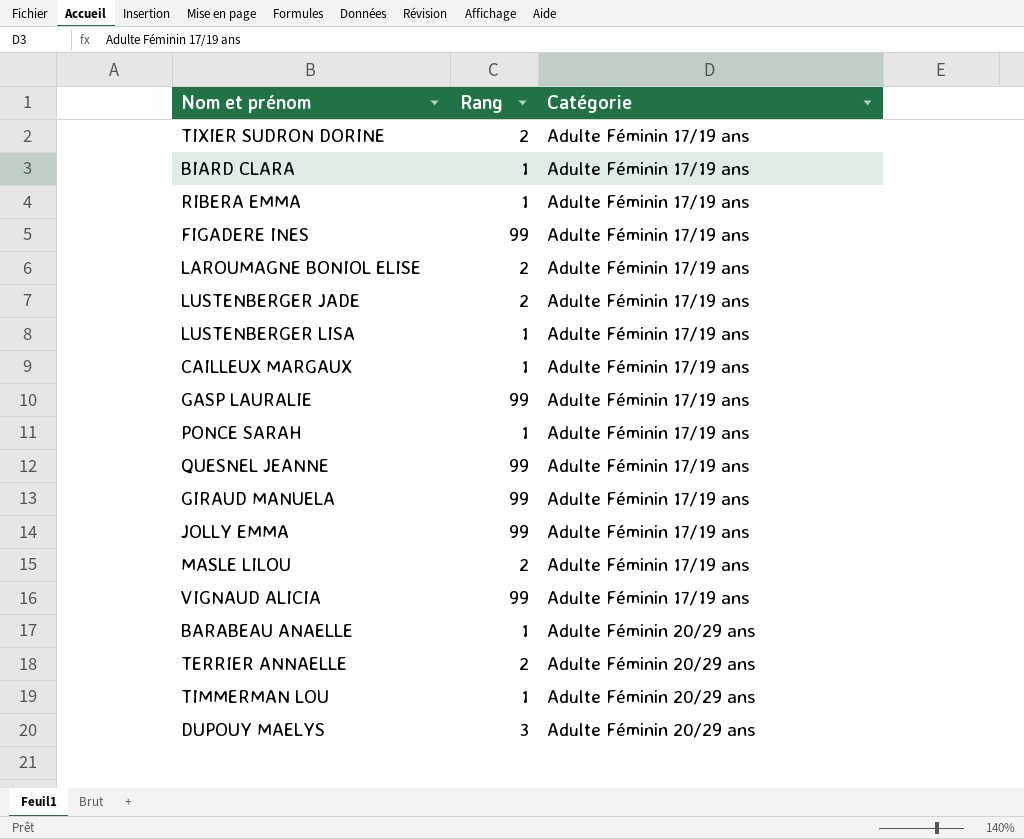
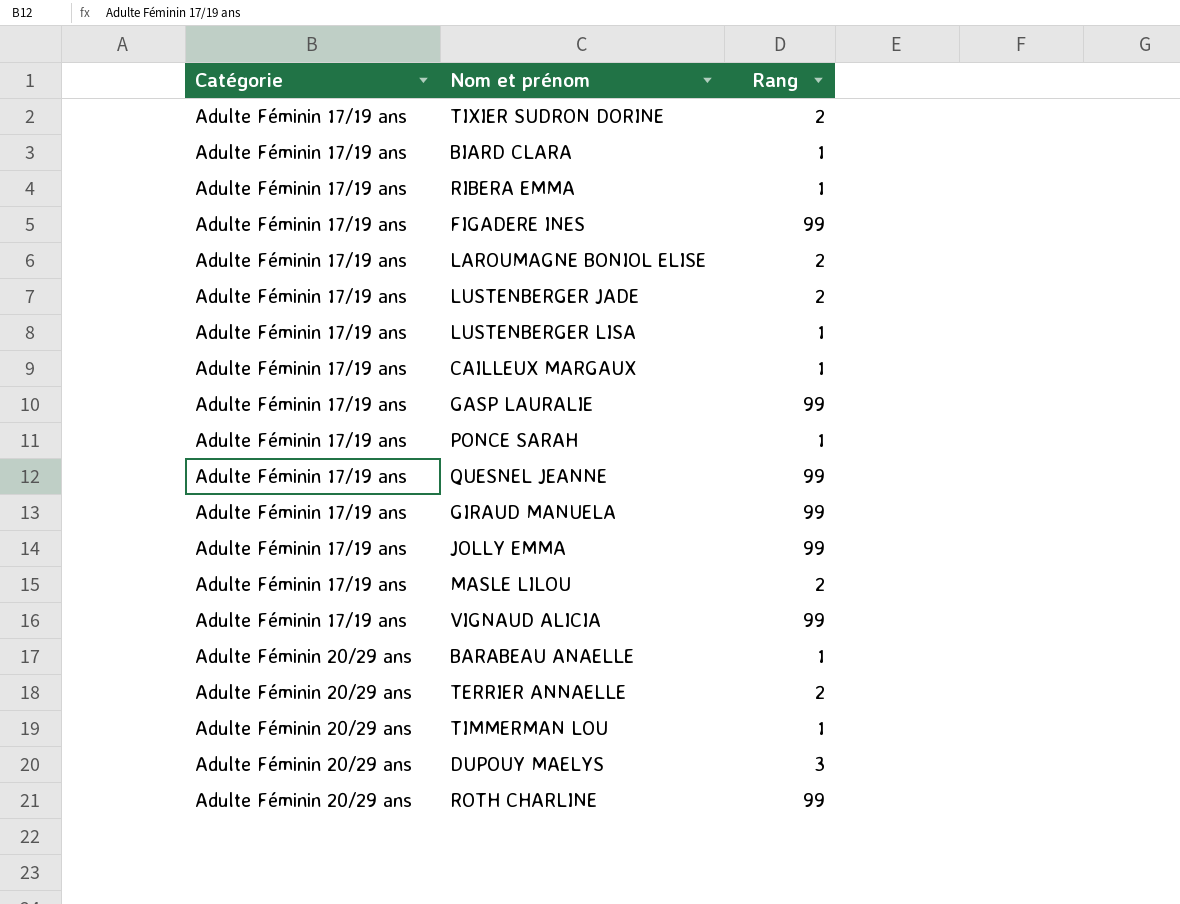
column Catégorie | position: 3 -> 1
row ROTH CHARLINE: none -> Adulte Féminin 20/29 ans | 99

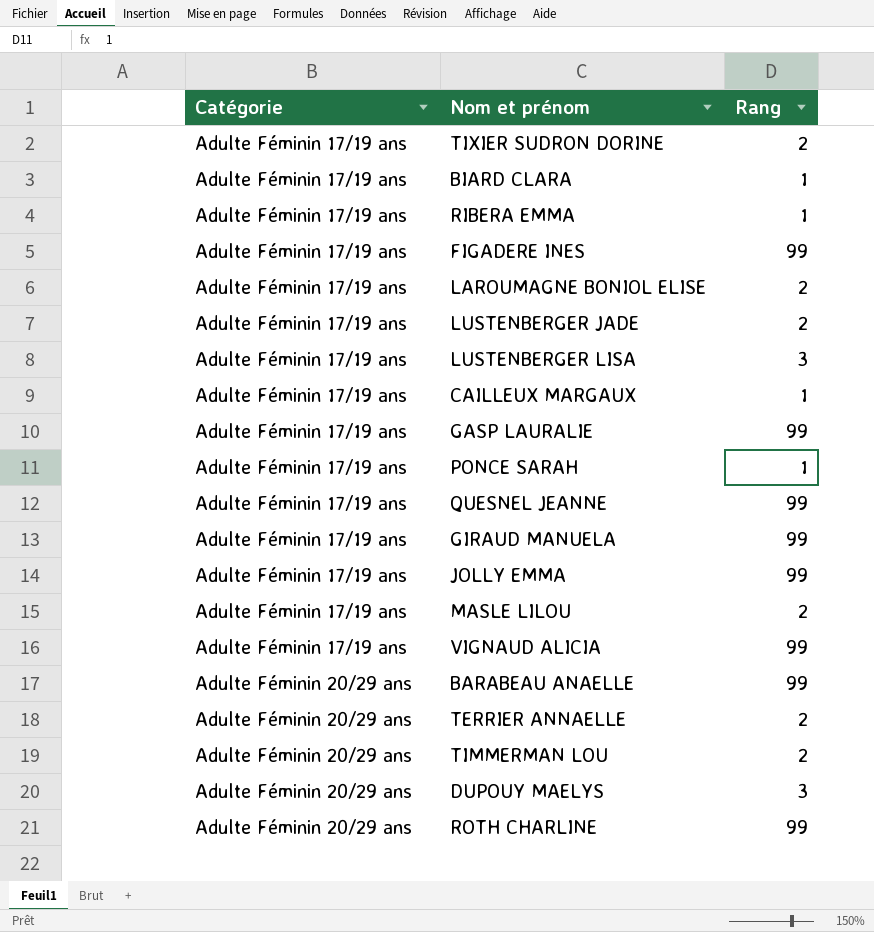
LUSTENBERGER LISA | Rang: 1 -> 3
BARABEAU ANAELLE | Rang: 1 -> 99
TIMMERMAN LOU | Rang: 1 -> 2

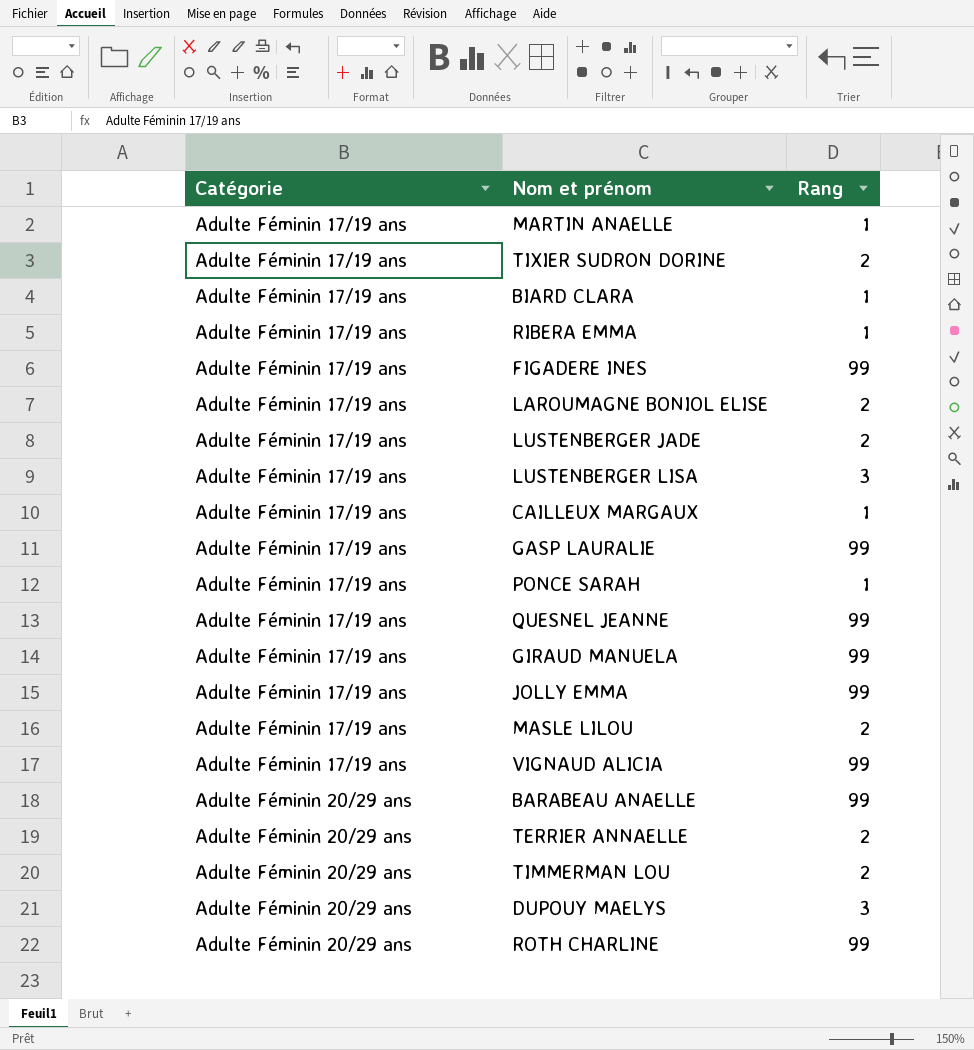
row MARTIN ANAELLE: none -> Adulte Féminin 17/19 ans | 1

